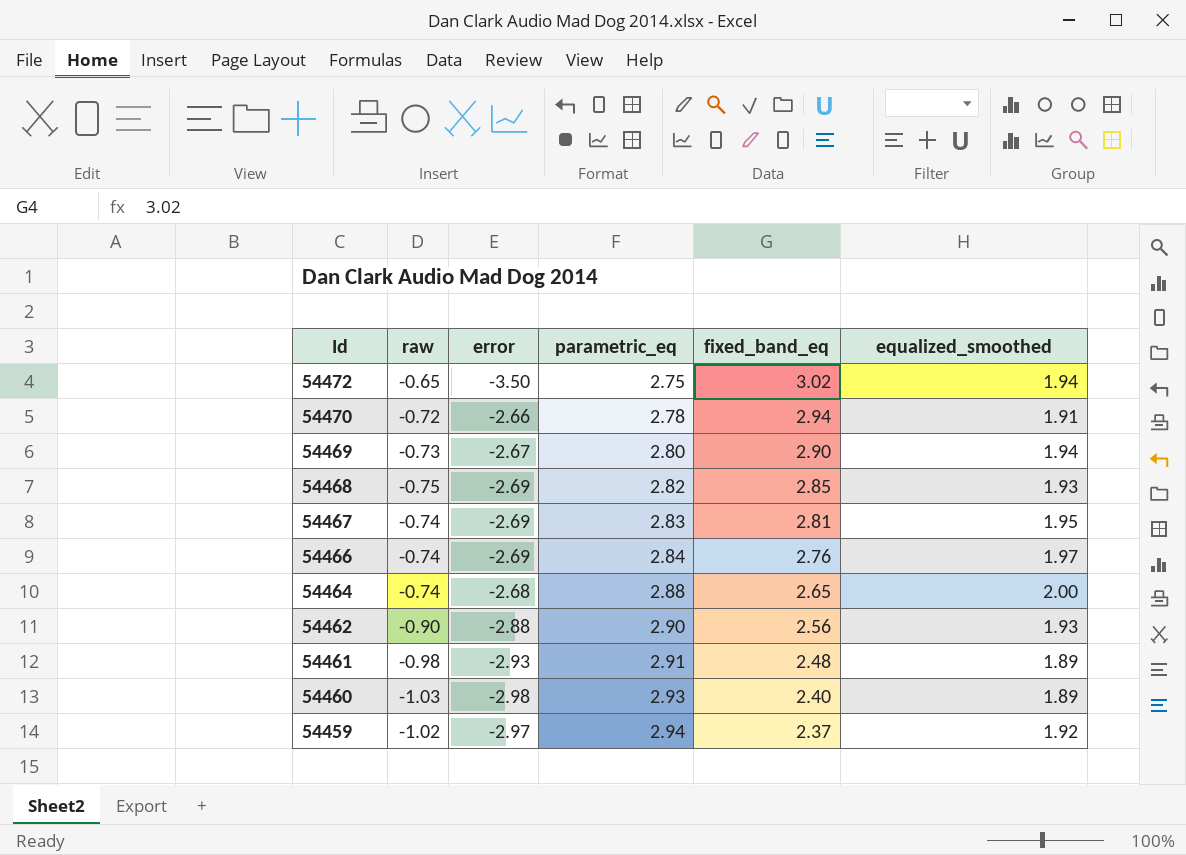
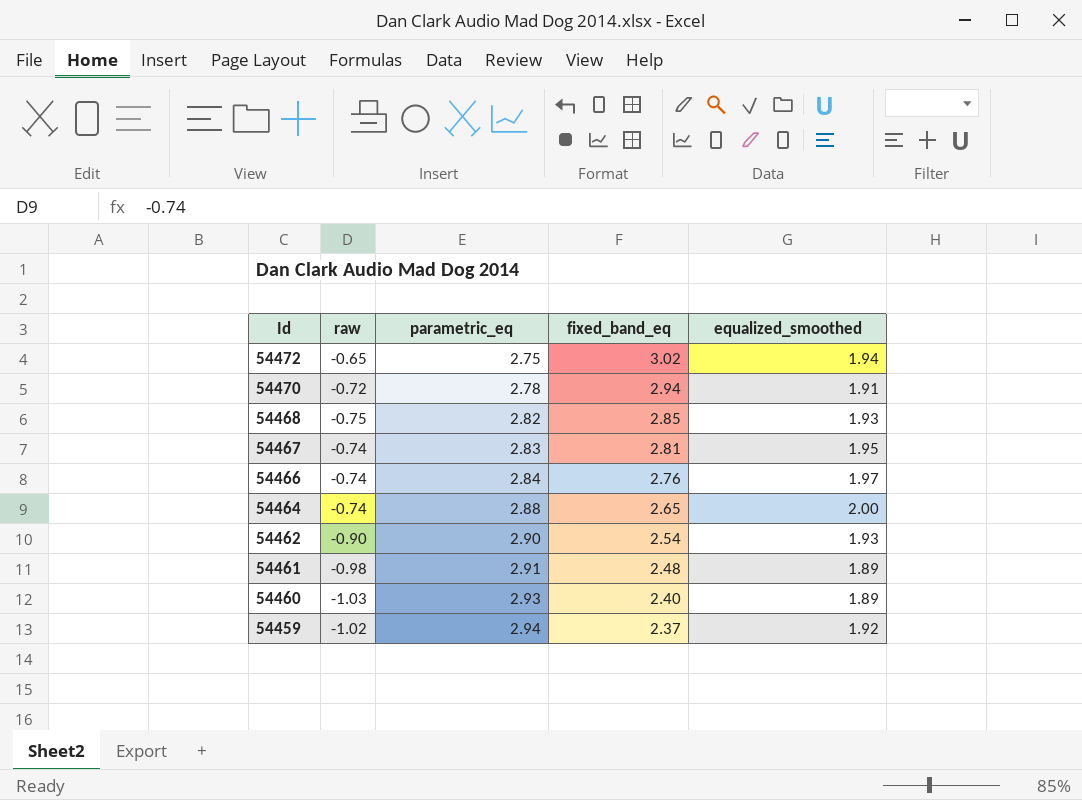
column error | position: 3 -> none
row 54469: -0.73 | -2.67 | 2.80 | 2.90 | 1.94 -> none
54462 | fixed_band_eq: 2.56 -> 2.54

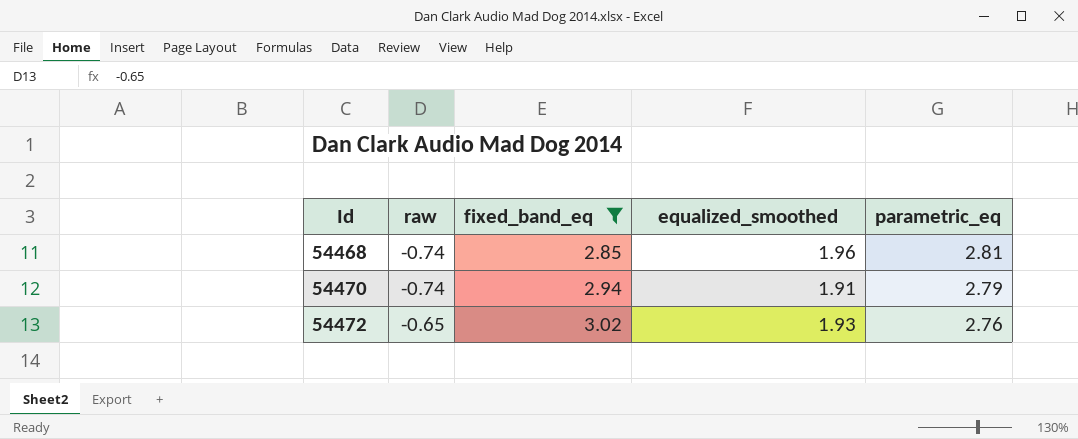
filter: none -> fixed_band_eq >= 2.85
row order: Id descending -> Id ascending
column parametric_eq | position: 3 -> 5
54468 | raw: -0.75 -> -0.74
54468 | equalized_smoothed: 1.93 -> 1.96
54468 | parametric_eq: 2.82 -> 2.81
54470 | raw: -0.72 -> -0.74
54470 | parametric_eq: 2.78 -> 2.79
54472 | equalized_smoothed: 1.94 -> 1.93
54472 | parametric_eq: 2.75 -> 2.76

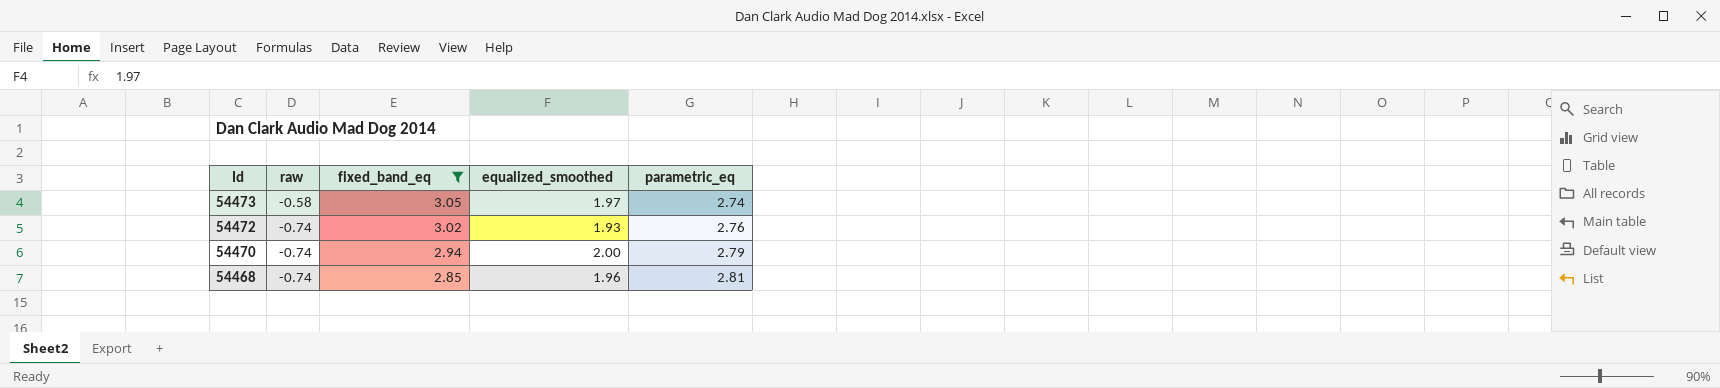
row order: Id ascending -> Id descending
row 54473: none -> -0.58 | 3.05 | 1.97 | 2.74
54472 | raw: -0.65 -> -0.74
54470 | equalized_smoothed: 1.91 -> 2.00

